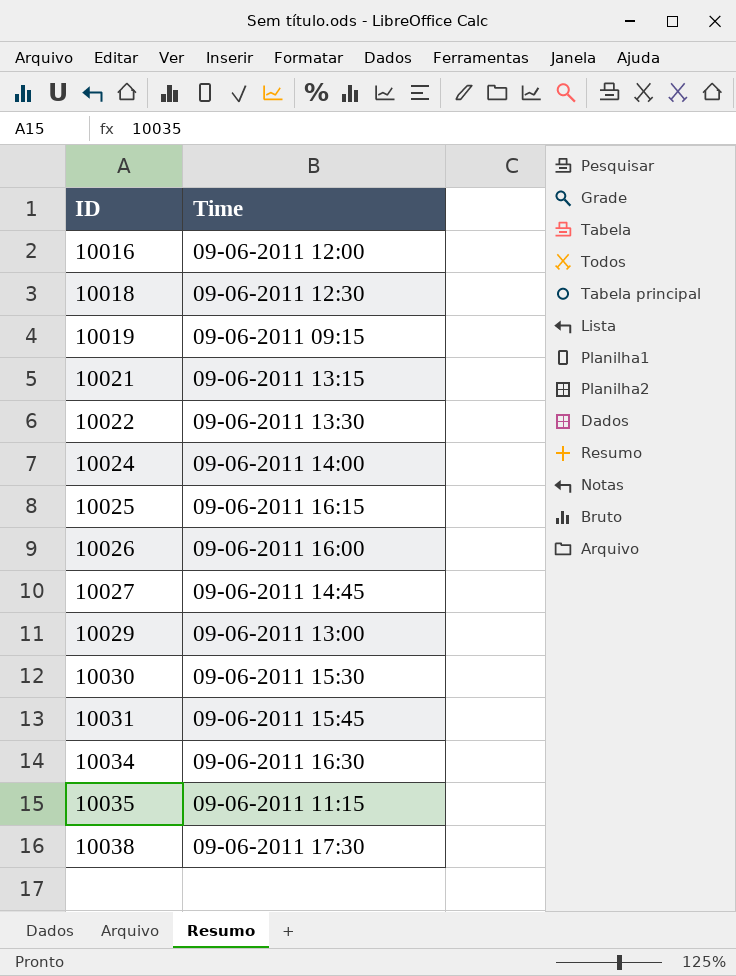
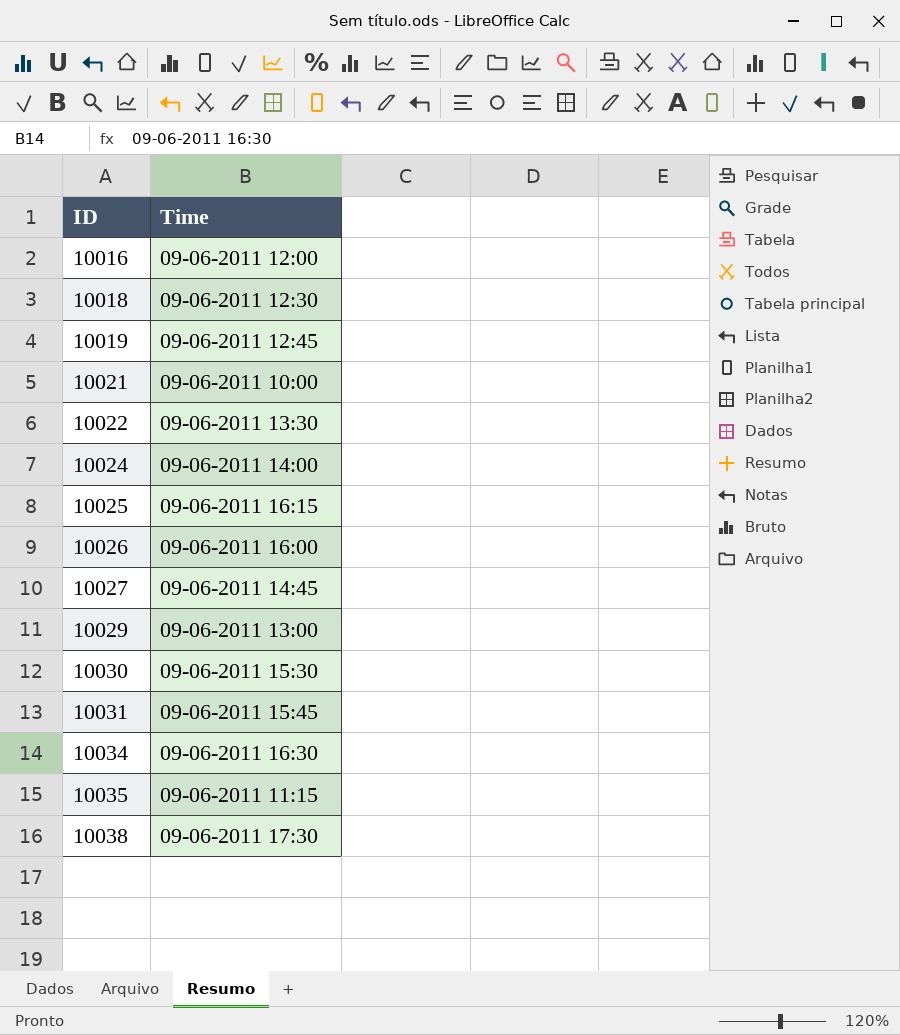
10019 | Time: 09-06-2011 09:15 -> 09-06-2011 12:45
10021 | Time: 09-06-2011 13:15 -> 09-06-2011 10:00

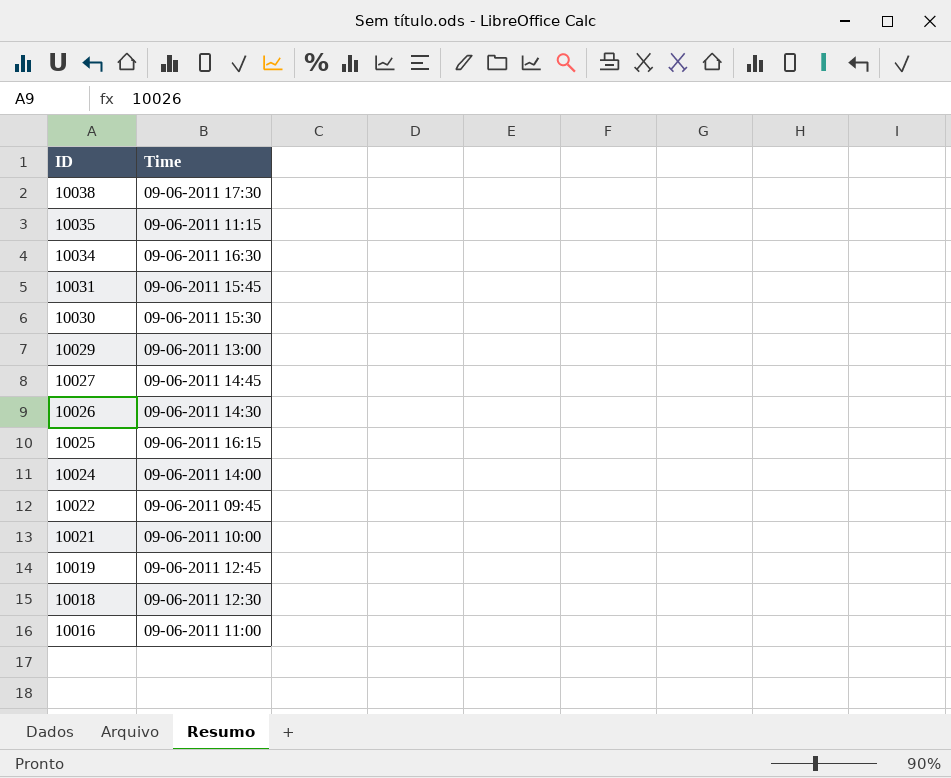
row order: ID ascending -> ID descending
10026 | Time: 09-06-2011 16:00 -> 09-06-2011 14:30
10022 | Time: 09-06-2011 13:30 -> 09-06-2011 09:45
10016 | Time: 09-06-2011 12:00 -> 09-06-2011 11:00

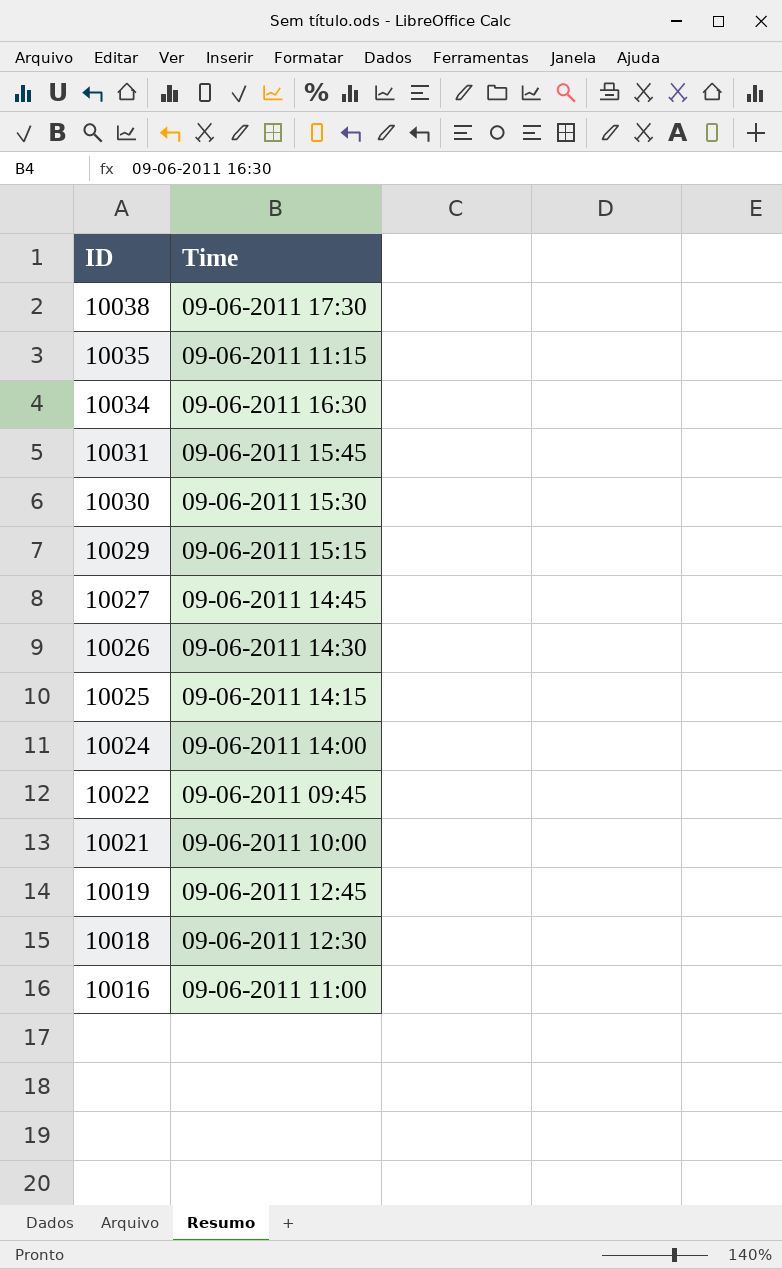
10029 | Time: 09-06-2011 13:00 -> 09-06-2011 15:15
10025 | Time: 09-06-2011 16:15 -> 09-06-2011 14:15

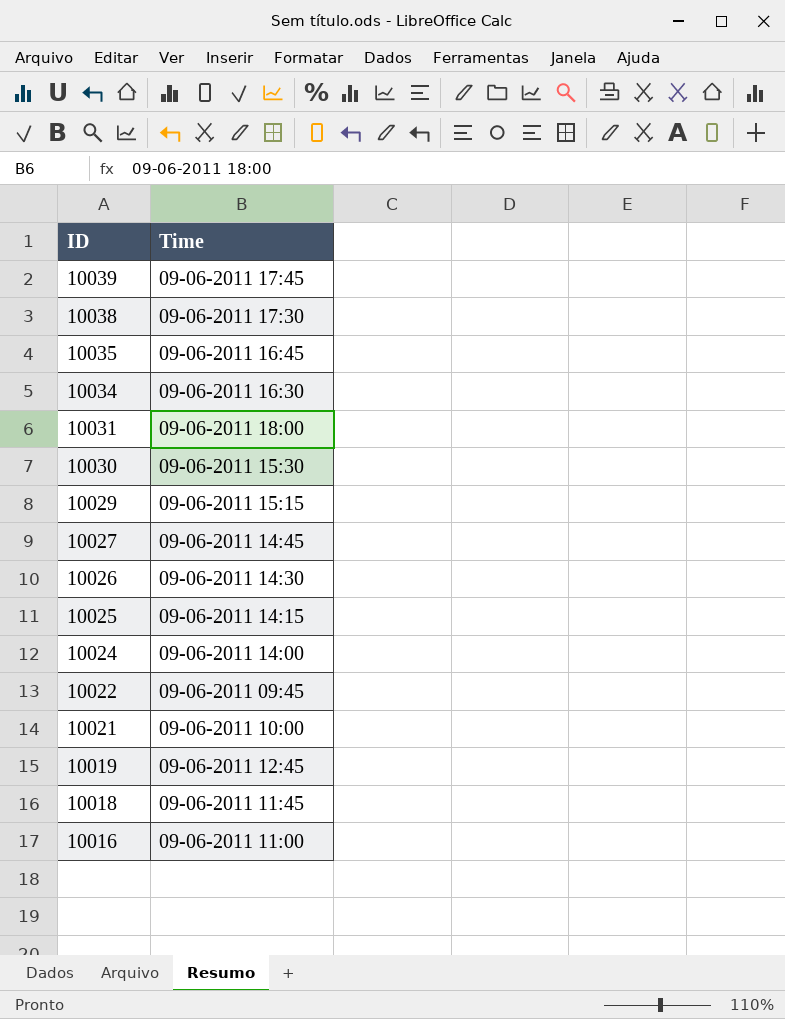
row 10039: none -> 09-06-2011 17:45
10035 | Time: 09-06-2011 11:15 -> 09-06-2011 16:45
10031 | Time: 09-06-2011 15:45 -> 09-06-2011 18:00
10018 | Time: 09-06-2011 12:30 -> 09-06-2011 11:45

